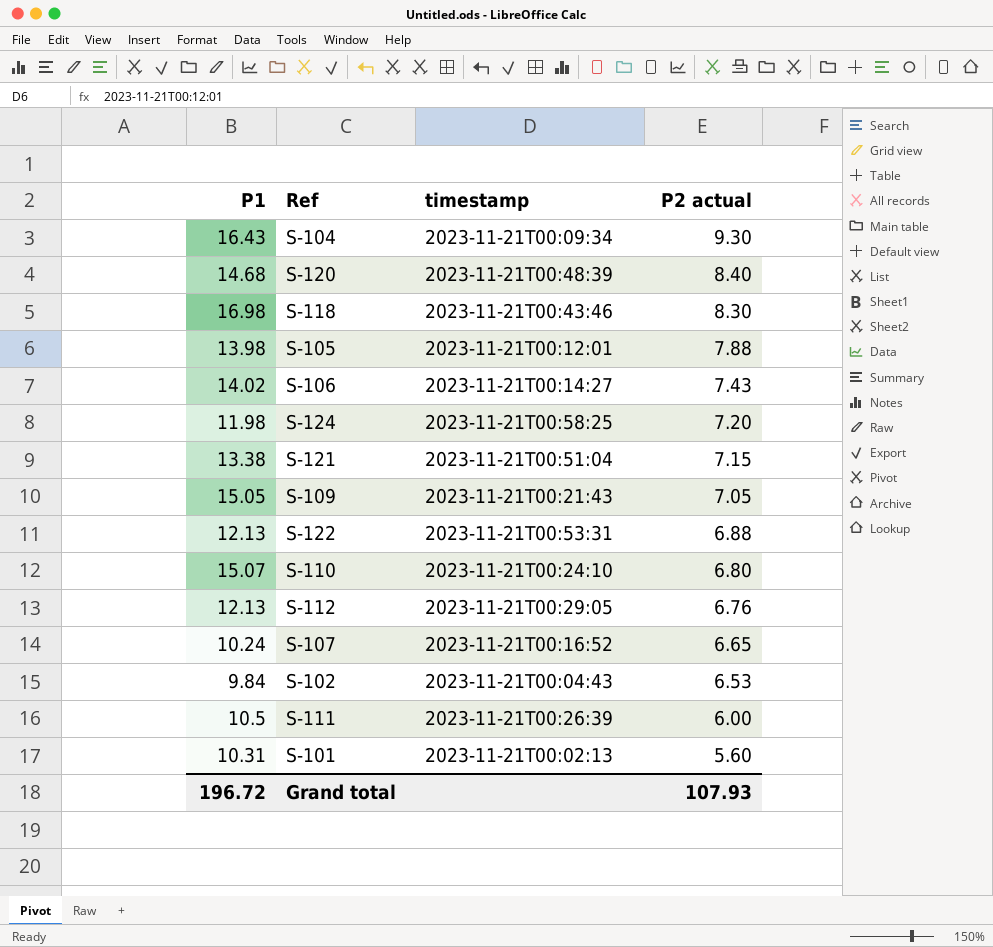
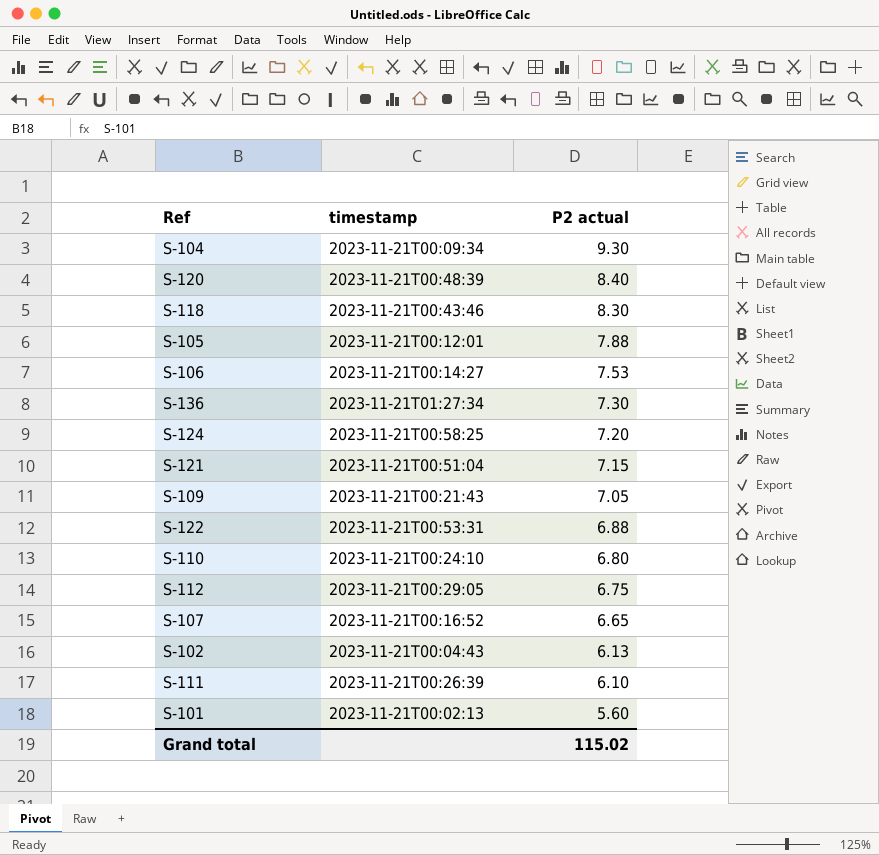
column P1 | position: 1 -> none
S-106 | P2 actual: 7.43 -> 7.53
row S-136: none -> 2023-11-21T01:27:34 | 7.30
S-112 | P2 actual: 6.76 -> 6.75
S-102 | P2 actual: 6.53 -> 6.13
S-111 | P2 actual: 6.00 -> 6.10
Grand total | P2 actual: 107.93 -> 115.02

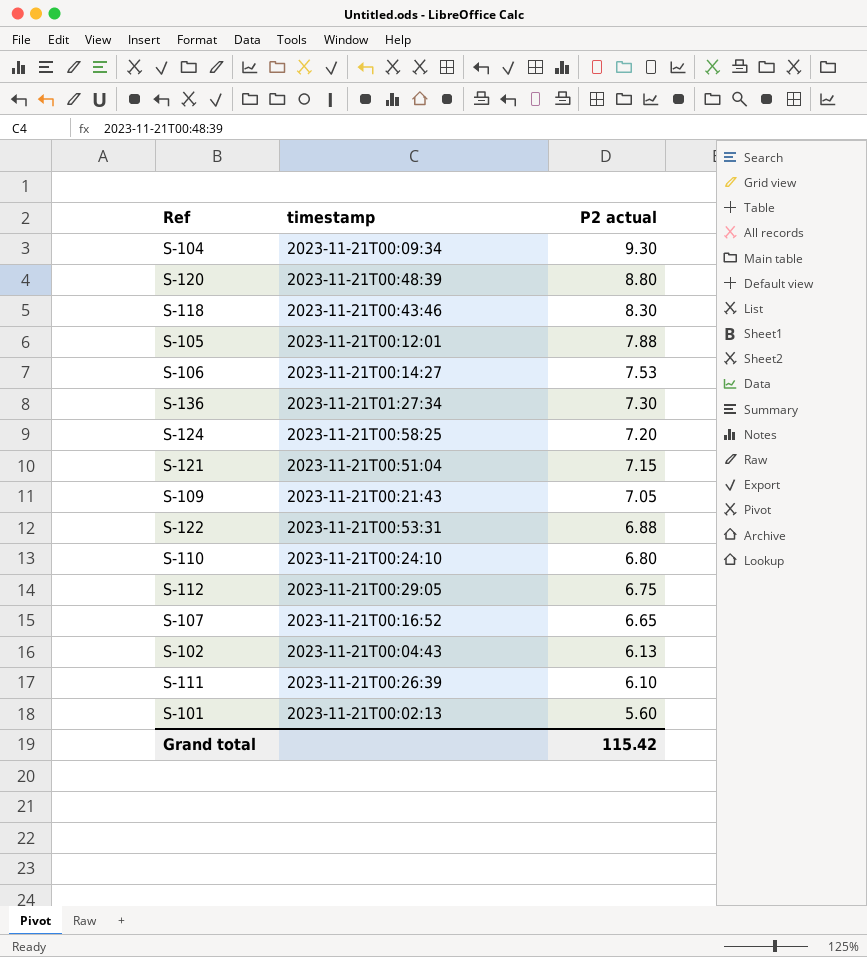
S-120 | P2 actual: 8.40 -> 8.80
Grand total | P2 actual: 115.02 -> 115.42

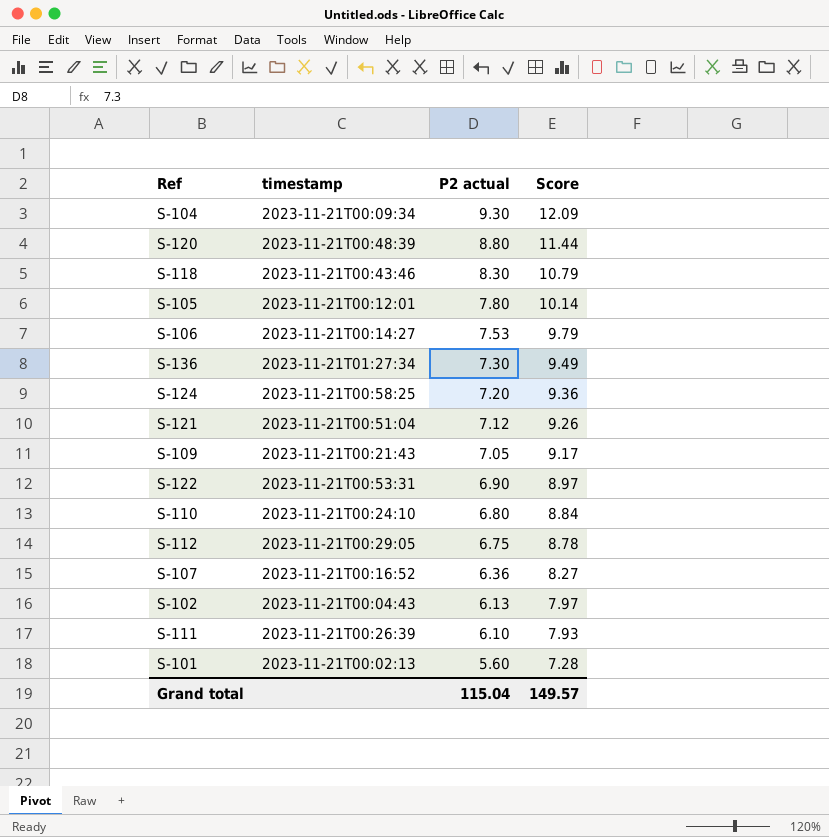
column Score | formula: none -> [P2 actual] * 1.3
S-105 | P2 actual: 7.88 -> 7.80
S-121 | P2 actual: 7.15 -> 7.12
S-122 | P2 actual: 6.88 -> 6.90
S-107 | P2 actual: 6.65 -> 6.36
Grand total | P2 actual: 115.42 -> 115.04

